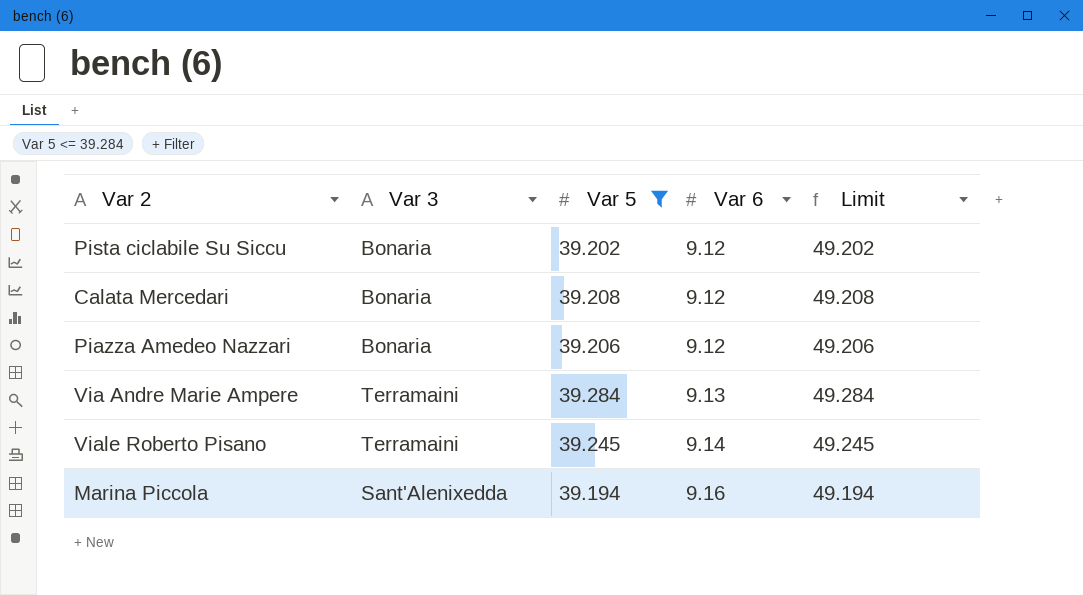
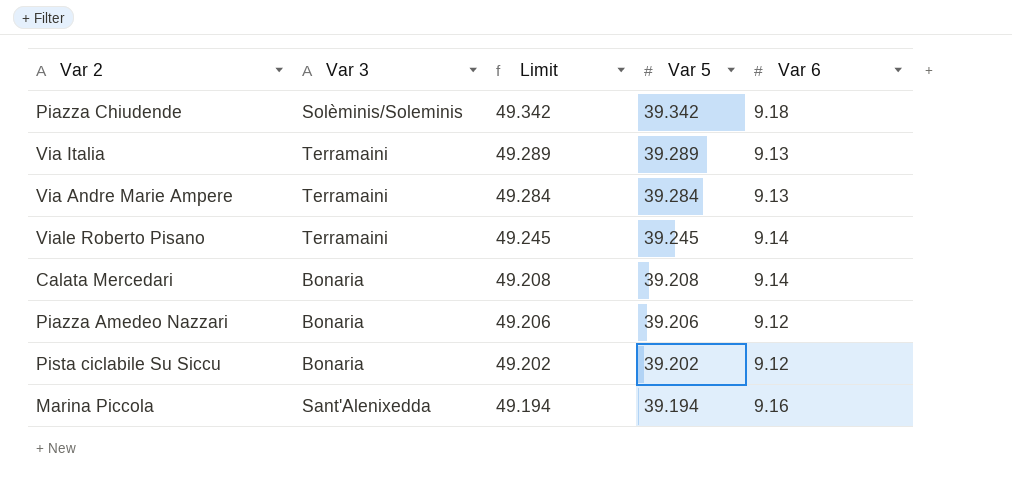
filter: Var 5 <= 39.284 -> none
row order: Var 6 ascending -> Limit descending
column Limit | position: 5 -> 3
Calata Mercedari | Var 6: 9.12 -> 9.14

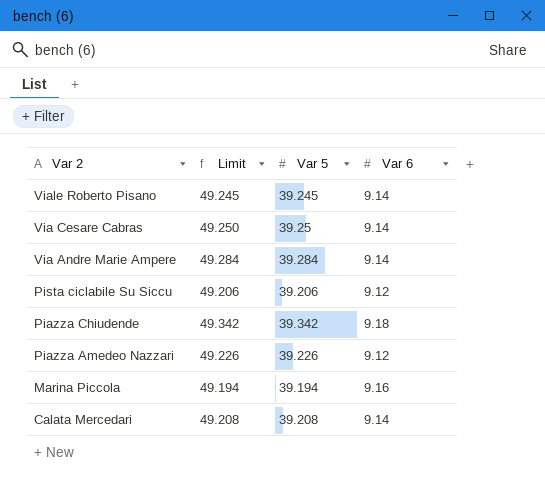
row order: Limit descending -> Var 2 descending
column Var 3 | position: 2 -> none
row Via Italia: Terramaini | 49.289 | 39.289 | 9.13 -> none
row Via Cesare Cabras: none -> 49.250 | 39.25 | 9.14
Via Andre Marie Ampere | Var 6: 9.13 -> 9.14
Pista ciclabile Su Siccu | Limit: 49.202 -> 49.206
Pista ciclabile Su Siccu | Var 5: 39.202 -> 39.206
Piazza Amedeo Nazzari | Limit: 49.206 -> 49.226
Piazza Amedeo Nazzari | Var 5: 39.206 -> 39.226

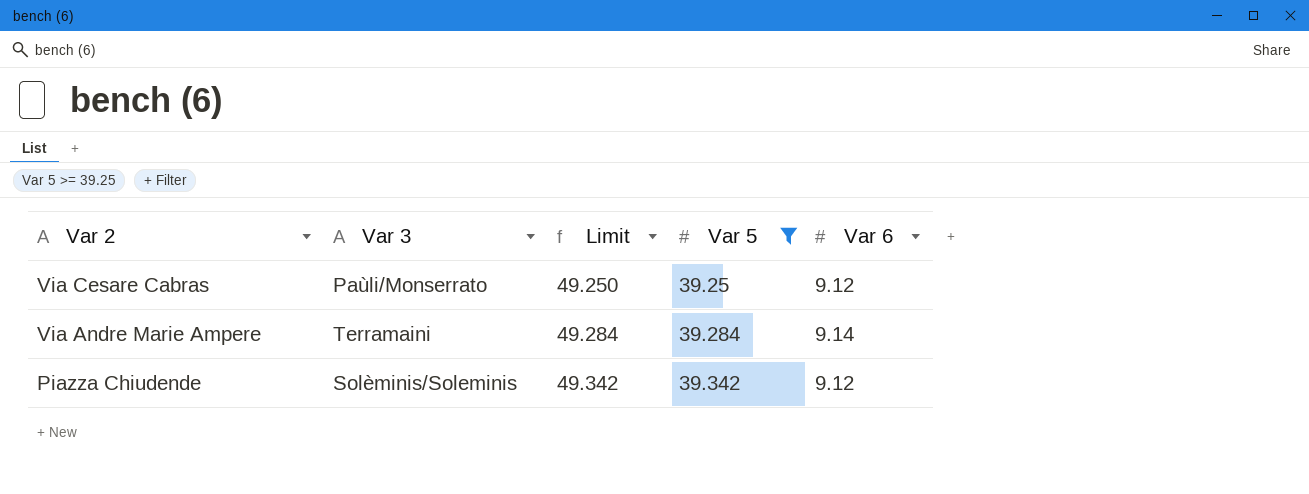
filter: none -> Var 5 >= 39.25
column Var 3 | position: none -> 2
Via Cesare Cabras | Var 6: 9.14 -> 9.12
Piazza Chiudende | Var 6: 9.18 -> 9.12

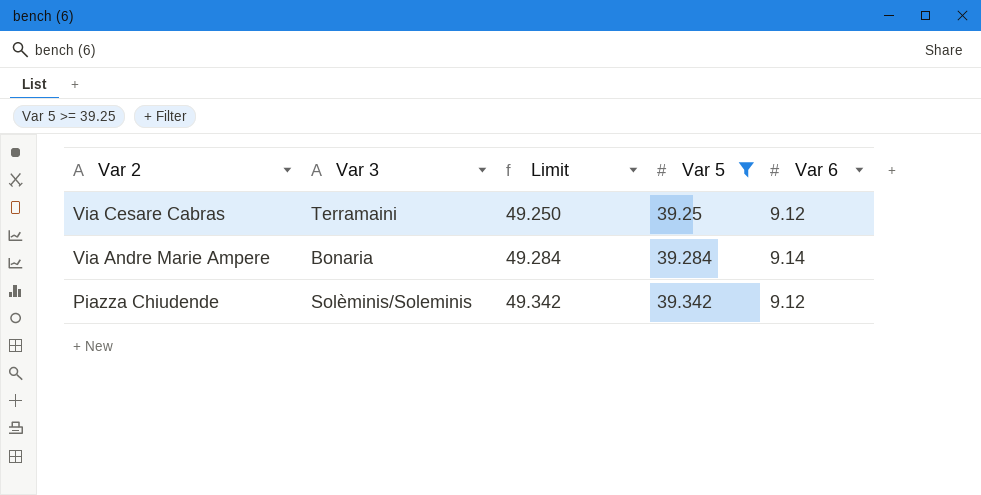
Via Cesare Cabras | Var 3: Paùli/Monserrato -> Terramaini
Via Andre Marie Ampere | Var 3: Terramaini -> Bonaria

